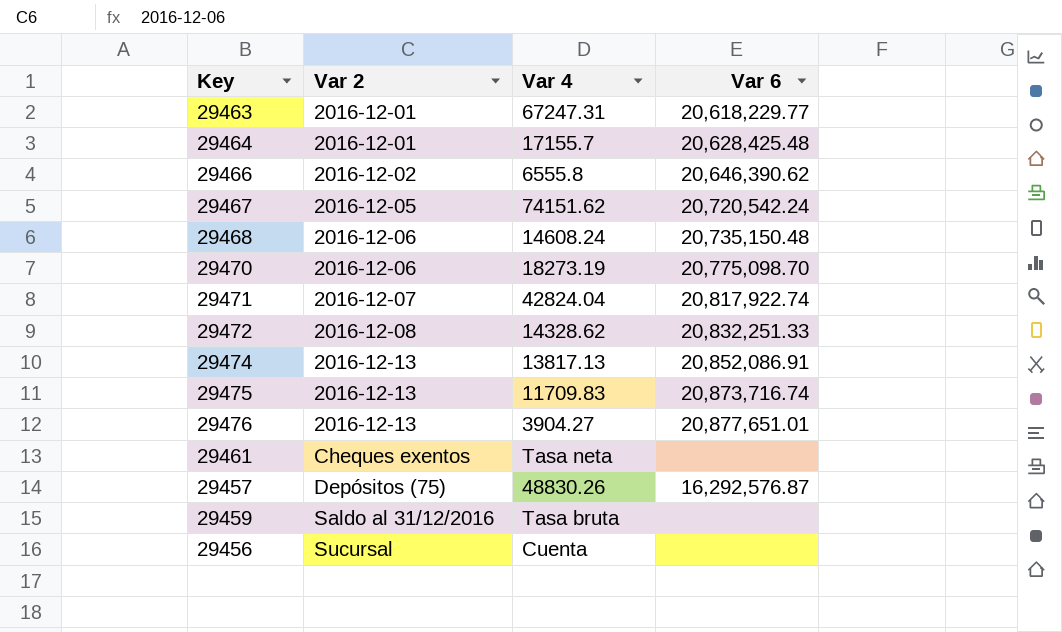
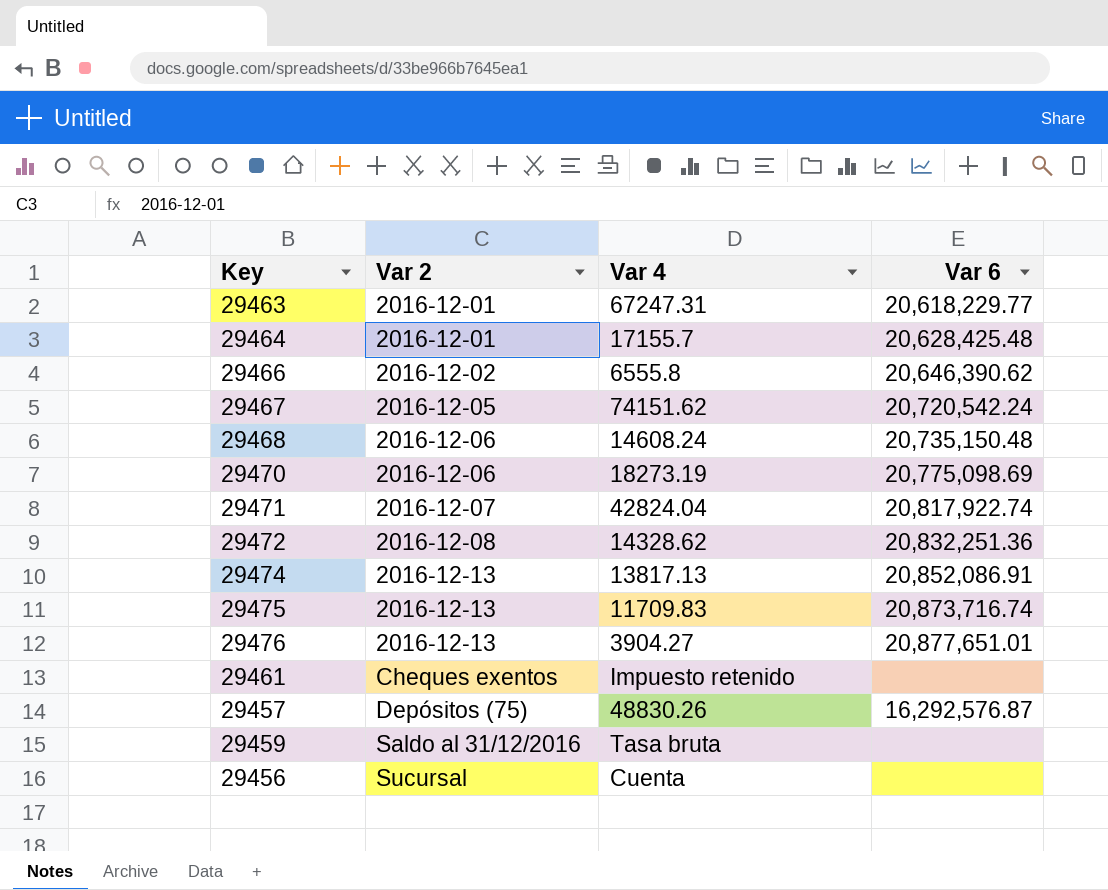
29470 | Var 6: 20,775,098.70 -> 20,775,098.69
29472 | Var 6: 20,832,251.33 -> 20,832,251.36
29461 | Var 4: Tasa neta -> Impuesto retenido

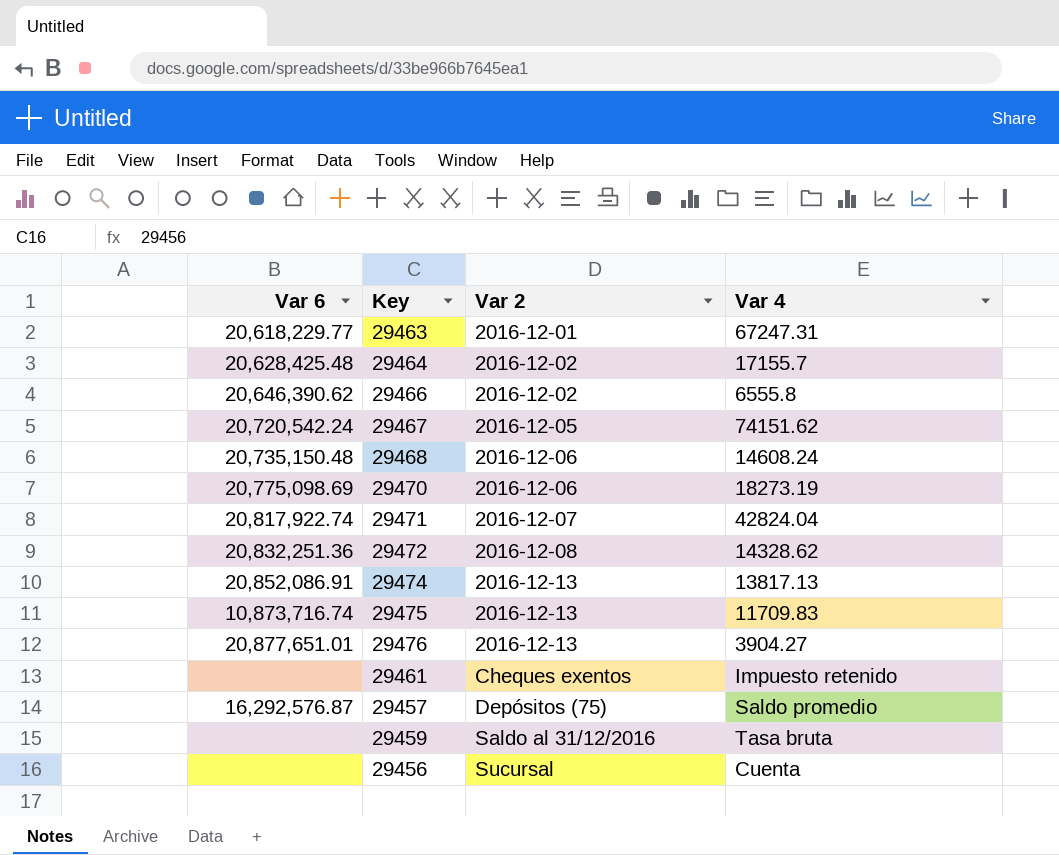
column Var 6 | position: 4 -> 1
29464 | Var 2: 2016-12-01 -> 2016-12-02
29475 | Var 6: 20,873,716.74 -> 10,873,716.74
29457 | Var 4: 48830.26 -> Saldo promedio

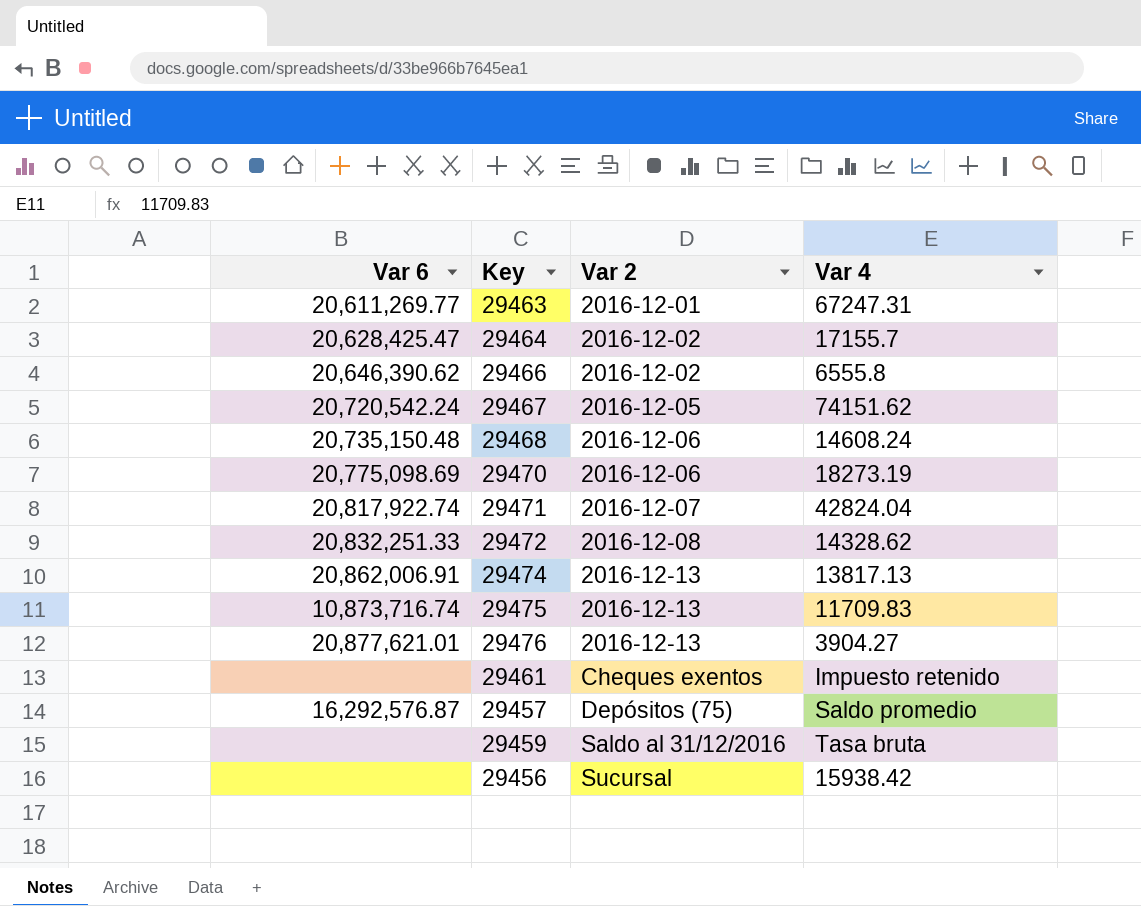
29463 | Var 6: 20,618,229.77 -> 20,611,269.77
29464 | Var 6: 20,628,425.48 -> 20,628,425.47
29472 | Var 6: 20,832,251.36 -> 20,832,251.33
29474 | Var 6: 20,852,086.91 -> 20,862,006.91
29476 | Var 6: 20,877,651.01 -> 20,877,621.01
29456 | Var 4: Cuenta -> 15938.42

